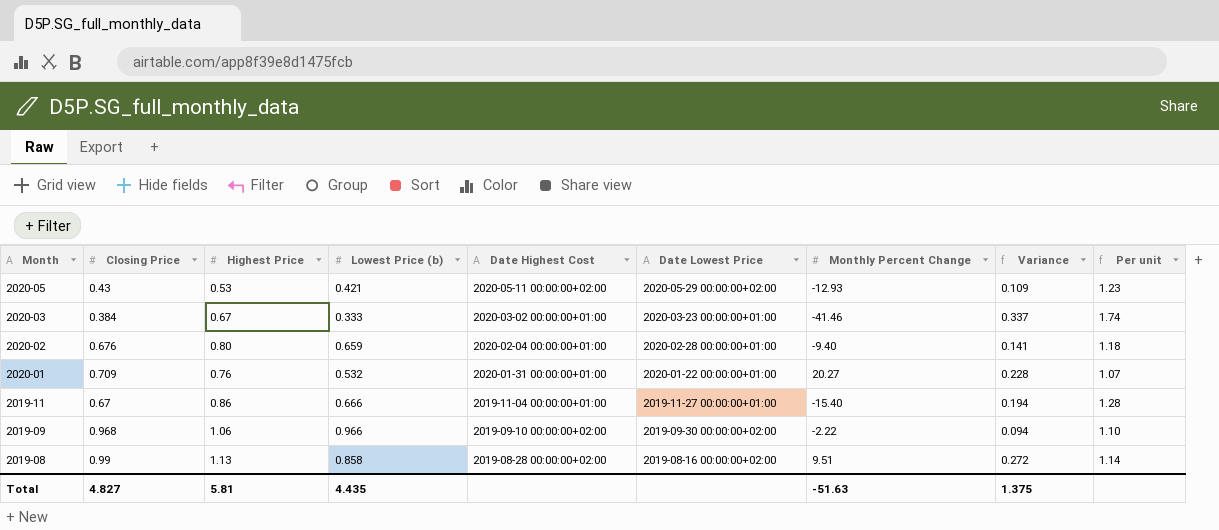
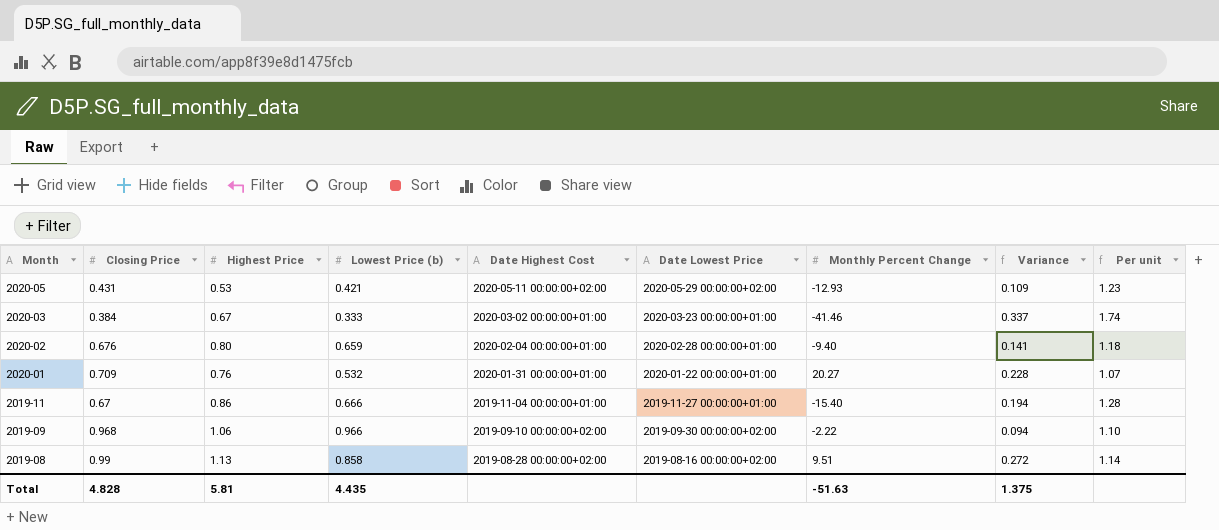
2020-05 | Closing Price: 0.43 -> 0.431
Total | Closing Price: 4.827 -> 4.828

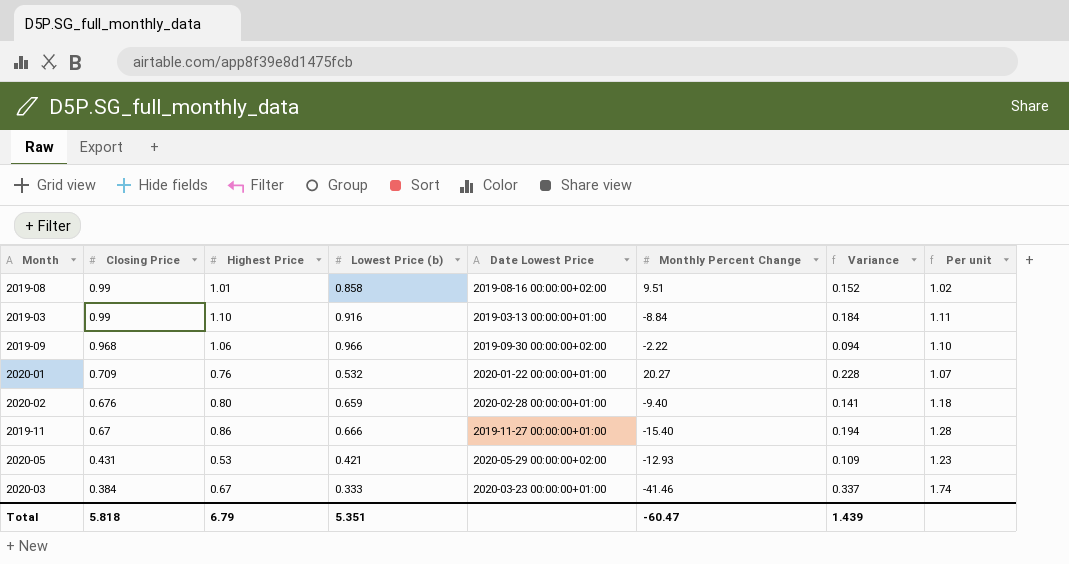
row order: Month descending -> Closing Price descending
column Date Highest Cost | position: 5 -> none
2019-08 | Highest Price: 1.13 -> 1.01
2019-08 | Variance: 0.272 -> 0.152
2019-08 | Per unit: 1.14 -> 1.02
row 2019-03: none -> 0.99 | 1.10 | 0.916 | 2019-03-13 00:00:00+01:00 | -8.84 | 0.184 | 1.11
Total | Closing Price: 4.828 -> 5.818
Total | Highest Price: 5.81 -> 6.79
Total | Lowest Price (b): 4.435 -> 5.351
Total | Monthly Percent Change: -51.63 -> -60.47
Total | Variance: 1.375 -> 1.439

